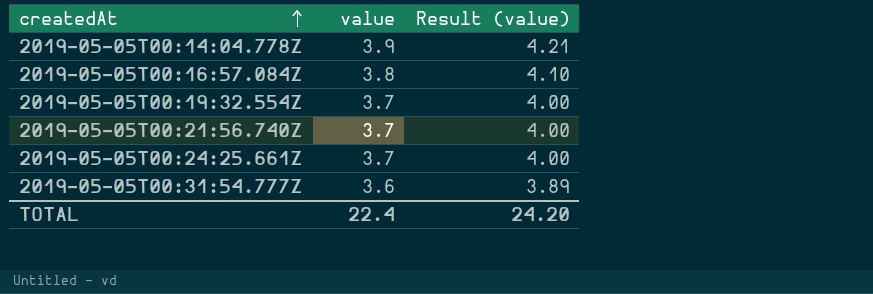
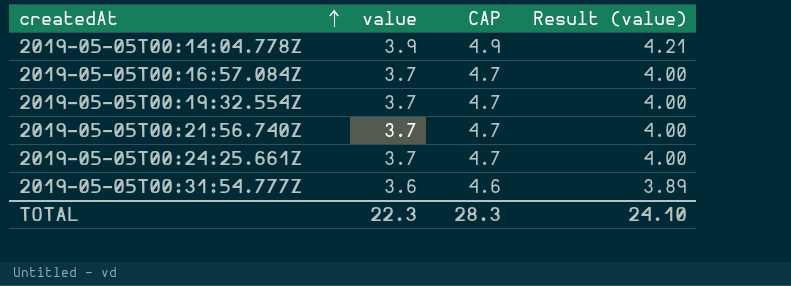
column CAP | formula: none -> [value] + 1
2019-05-05T00:16:57.084Z | value: 3.8 -> 3.7
2019-05-05T00:16:57.084Z | Result (value): 4.10 -> 4.00
TOTAL | value: 22.4 -> 22.3
TOTAL | Result (value): 24.20 -> 24.10

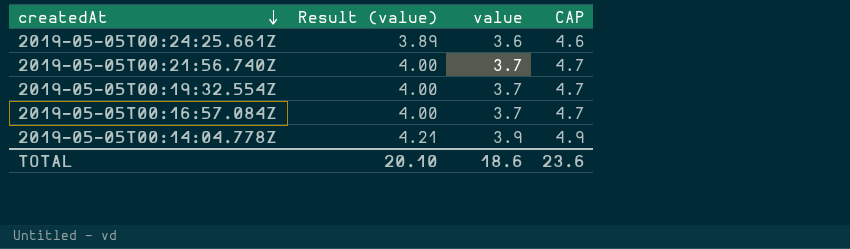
row order: createdAt ascending -> createdAt descending
column Result (value) | position: 4 -> 2
row 2019-05-05T00:31:54.777Z: 3.6 | 4.6 | 3.89 -> none
2019-05-05T00:24:25.661Z | Result (value): 4.00 -> 3.89
2019-05-05T00:24:25.661Z | value: 3.7 -> 3.6
2019-05-05T00:24:25.661Z | CAP: 4.7 -> 4.6
TOTAL | Result (value): 24.10 -> 20.10
TOTAL | value: 22.3 -> 18.6
TOTAL | CAP: 28.3 -> 23.6

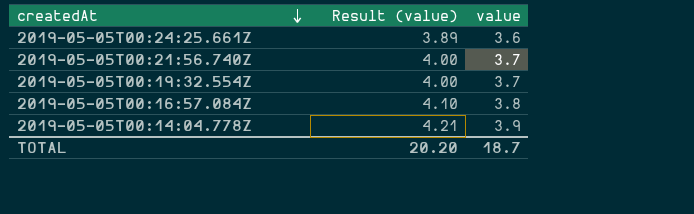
column CAP | formula: [value] + 1 -> none
2019-05-05T00:16:57.084Z | Result (value): 4.00 -> 4.10
2019-05-05T00:16:57.084Z | value: 3.7 -> 3.8
TOTAL | Result (value): 20.10 -> 20.20
TOTAL | value: 18.6 -> 18.7

